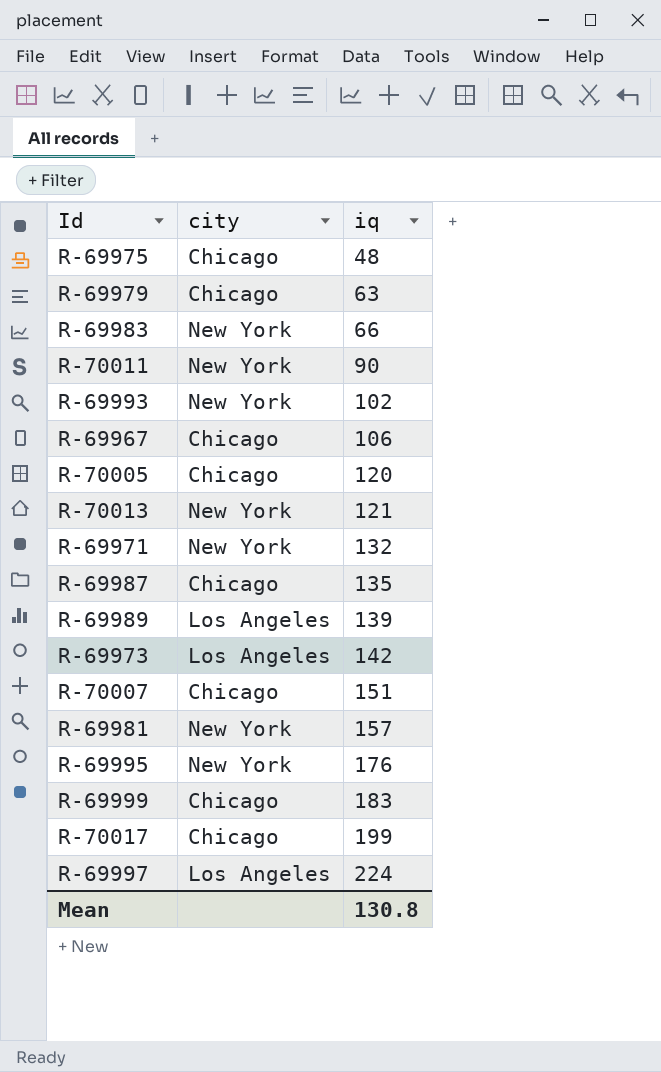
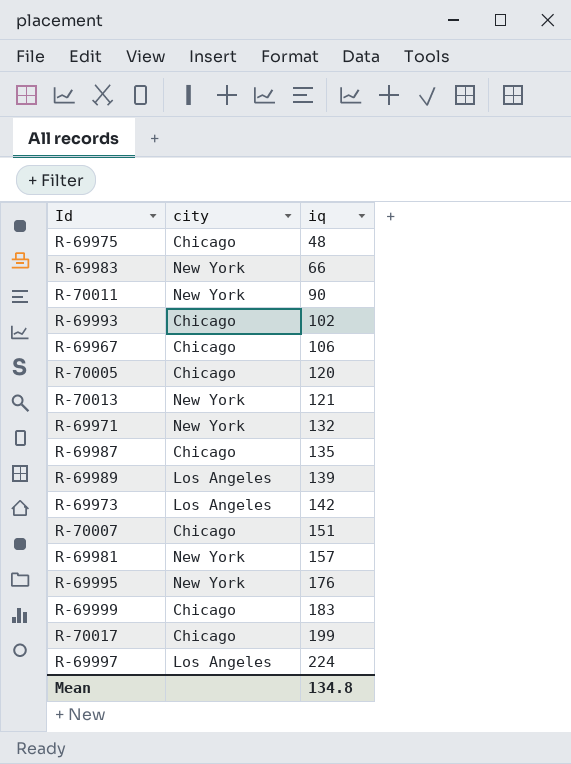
row R-69979: Chicago | 63 -> none
R-69993 | city: New York -> Chicago
Mean | iq: 130.8 -> 134.8

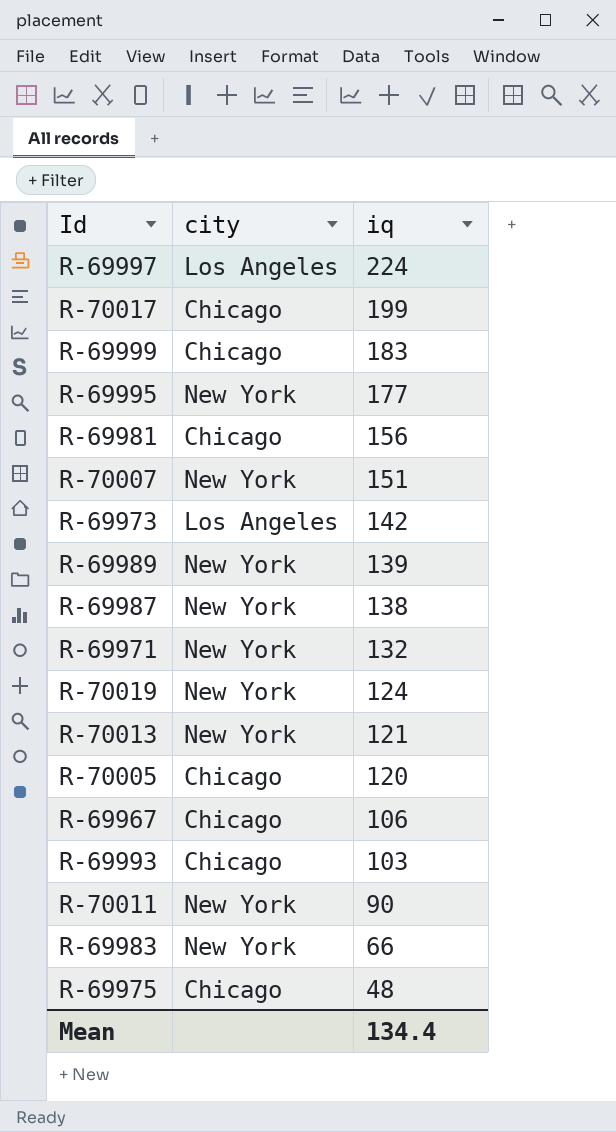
row order: iq ascending -> iq descending
R-69995 | iq: 176 -> 177
R-69981 | city: New York -> Chicago
R-69981 | iq: 157 -> 156
R-70007 | city: Chicago -> New York
R-69989 | city: Los Angeles -> New York
R-69987 | city: Chicago -> New York
R-69987 | iq: 135 -> 138
row R-70019: none -> New York | 124
R-69993 | iq: 102 -> 103
Mean | iq: 134.8 -> 134.4

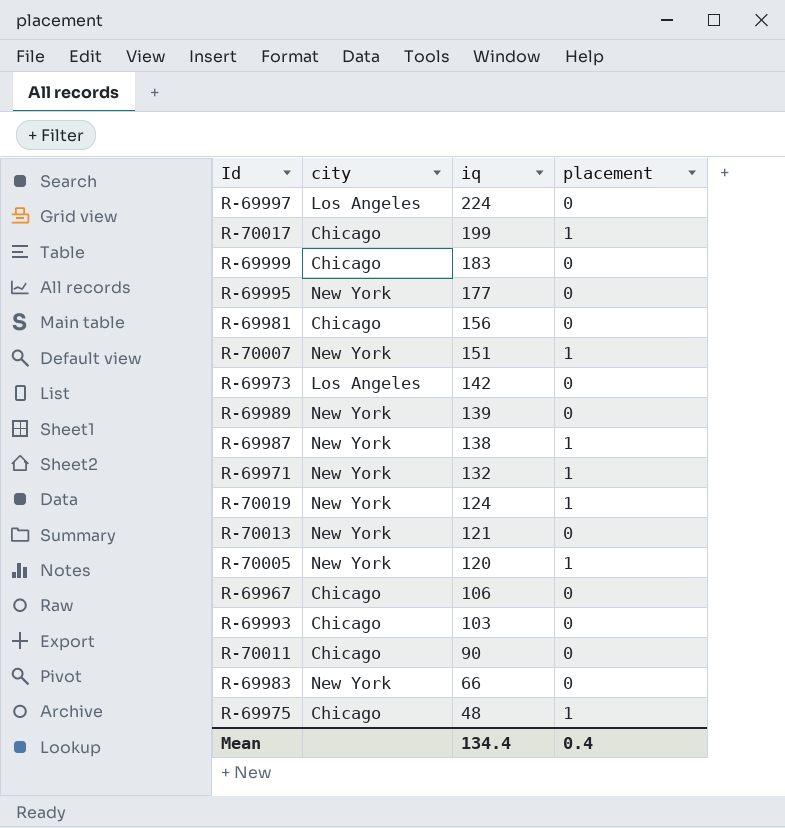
column placement | position: none -> 4
R-70005 | city: Chicago -> New York
R-70011 | city: New York -> Chicago

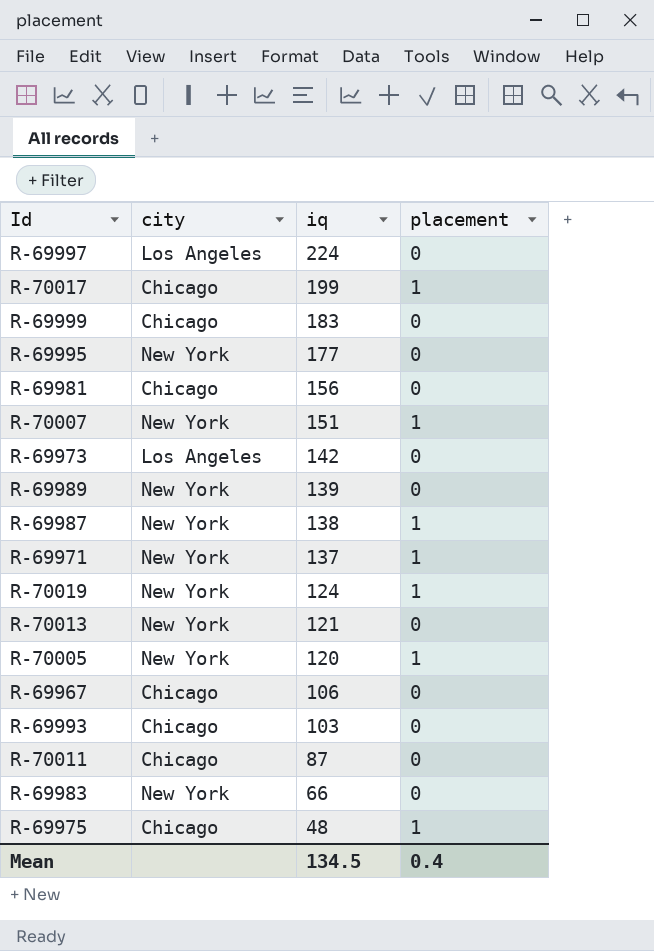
R-69971 | iq: 132 -> 137
R-70011 | iq: 90 -> 87
Mean | iq: 134.4 -> 134.5

